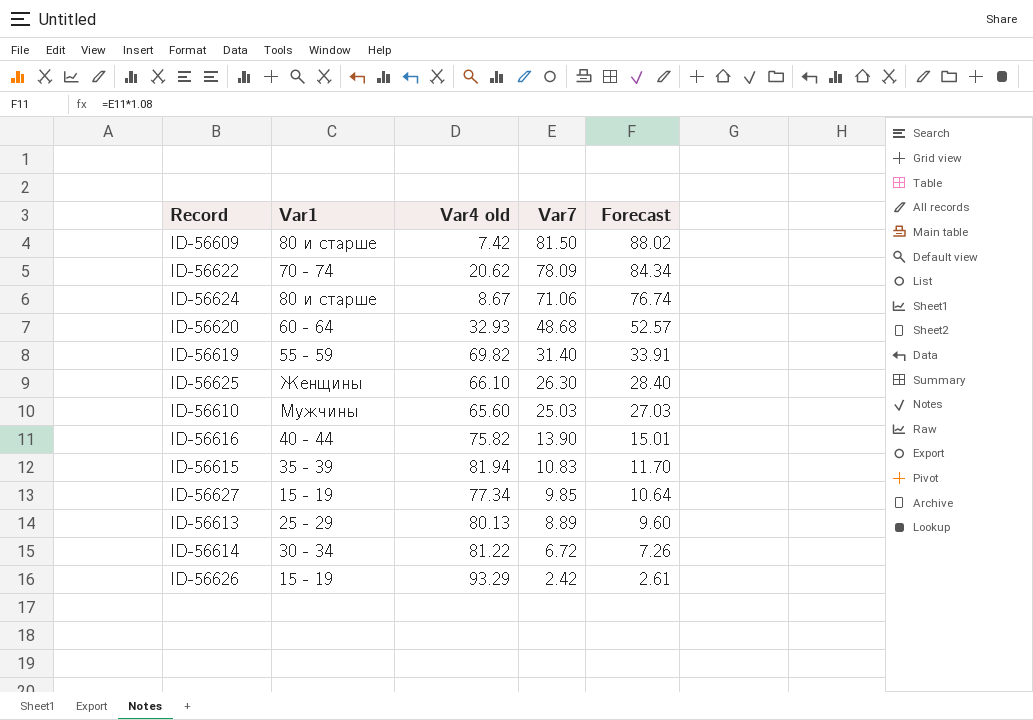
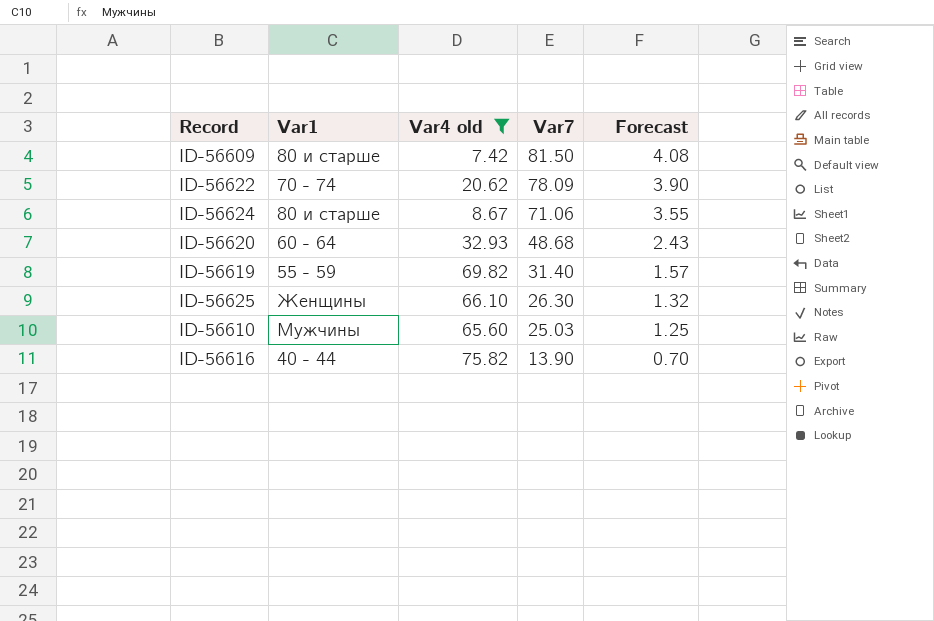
filter: none -> Var4 old <= 75.82
column Forecast | formula: [Var7] * 1.08 -> [Var7] * 0.05

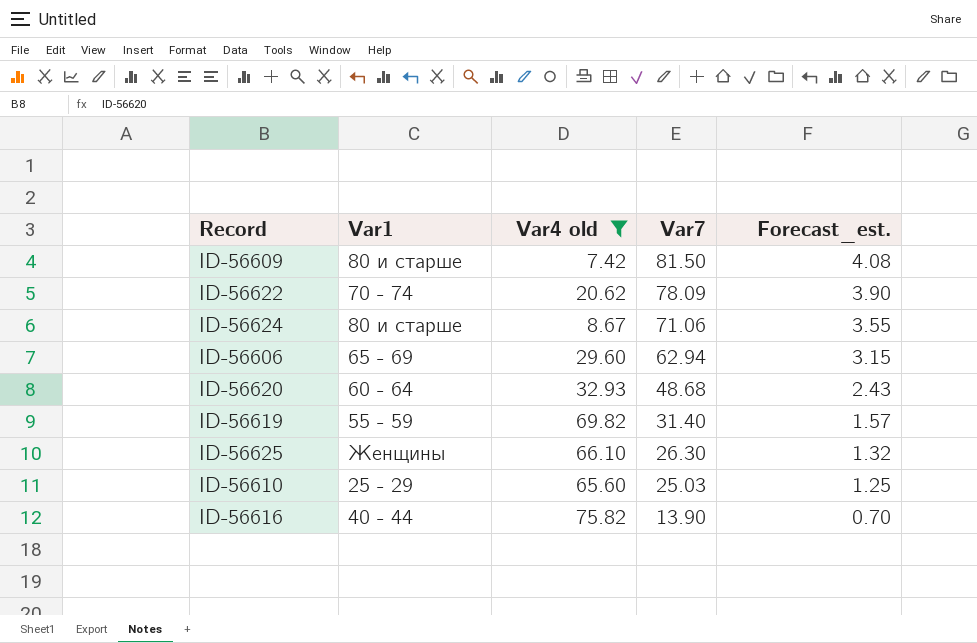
column name: Forecast -> Forecast_est.
row ID-56606: none -> 65 - 69 | 29.60 | 62.94 | 3.15
ID-56610 | Var1: Мужчины -> 25 - 29

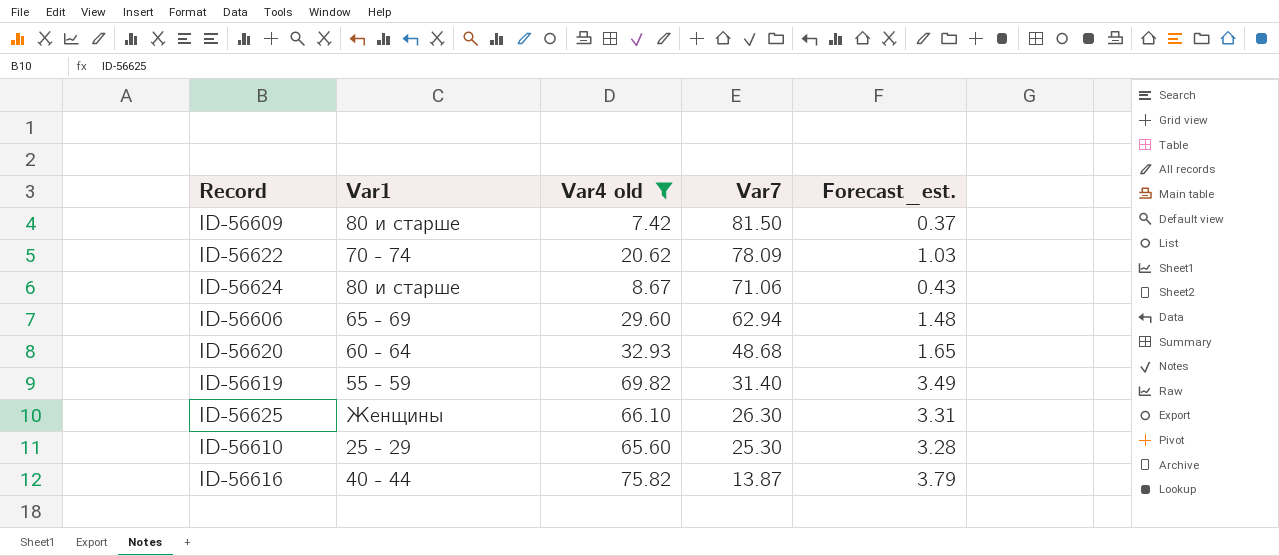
column Forecast_est. | formula: [Var7] * 0.05 -> [Var4 old] * 0.05
ID-56610 | Var7: 25.03 -> 25.30
ID-56616 | Var7: 13.90 -> 13.87

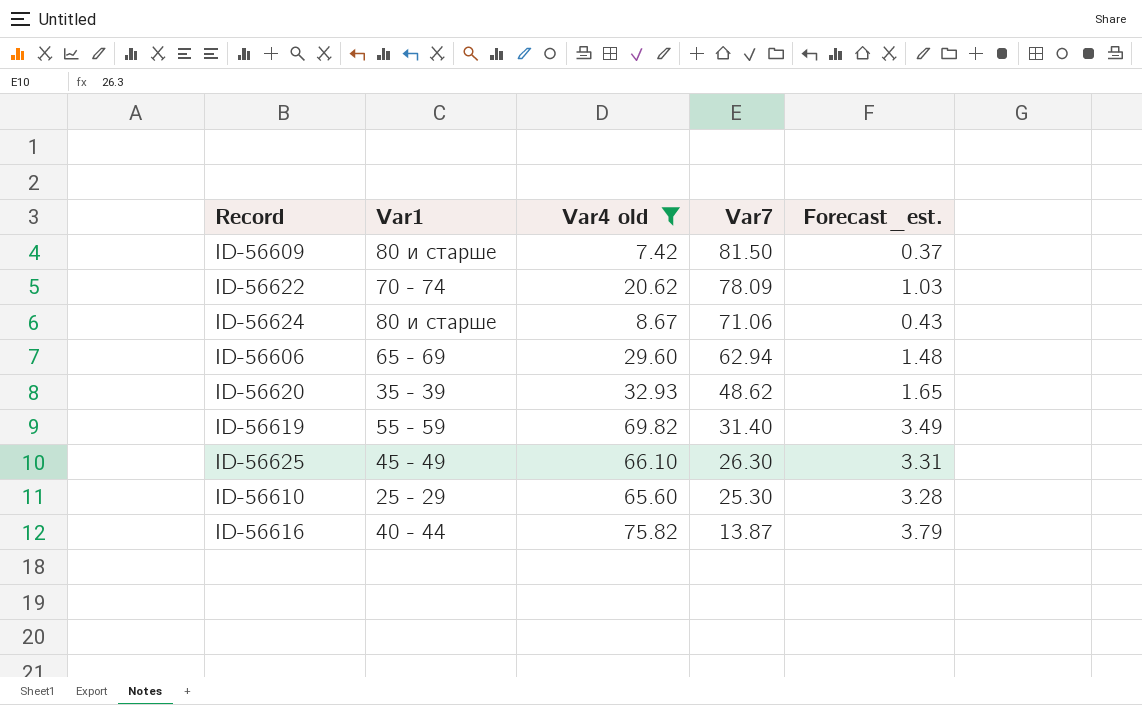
ID-56620 | Var1: 60 - 64 -> 35 - 39
ID-56620 | Var7: 48.68 -> 48.62
ID-56625 | Var1: Женщины -> 45 - 49

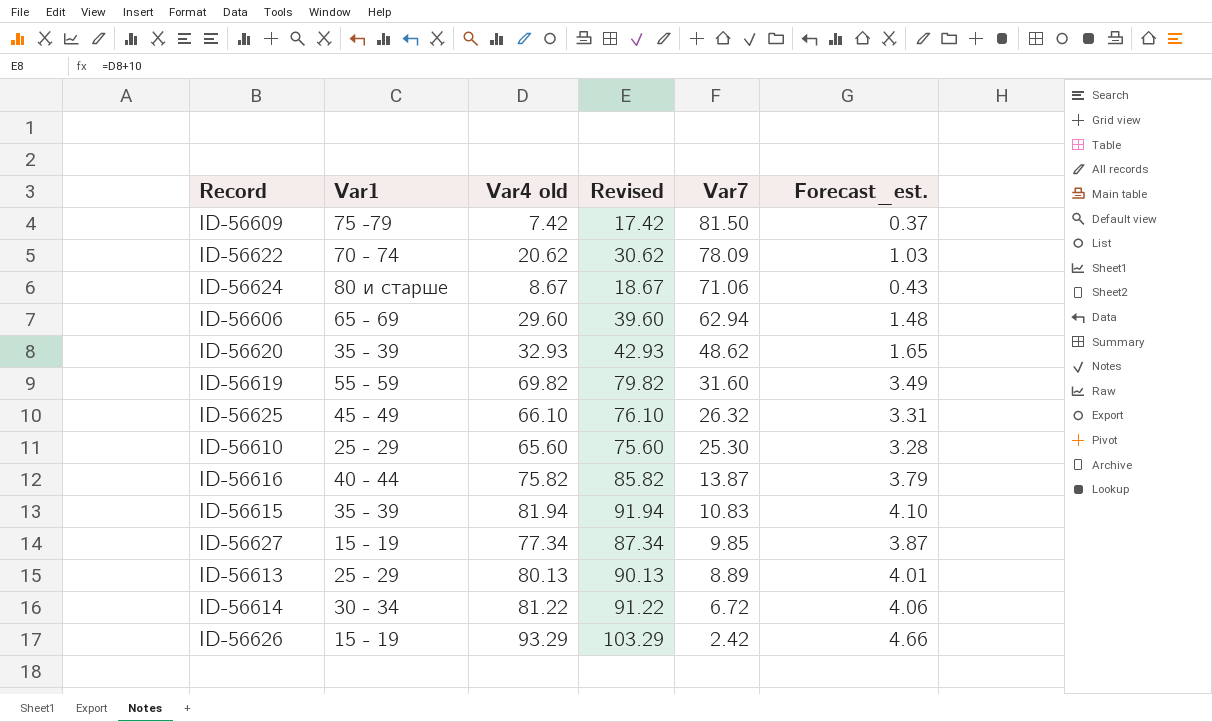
filter: Var4 old <= 75.82 -> none
column Revised | formula: none -> [Var4 old] + 10
ID-56609 | Var1: 80 и старше -> 75 -79
ID-56619 | Var7: 31.40 -> 31.60
ID-56625 | Var7: 26.30 -> 26.32

